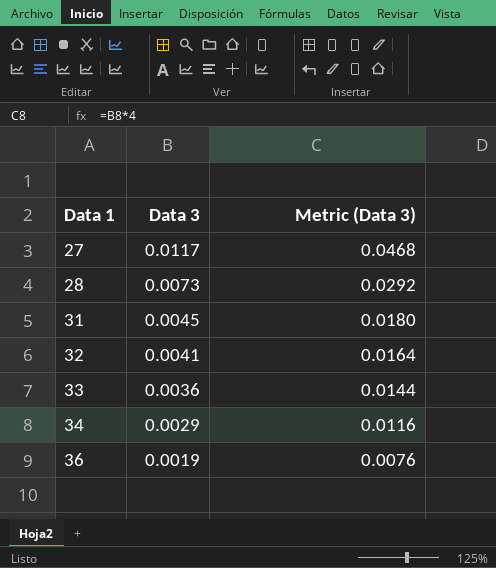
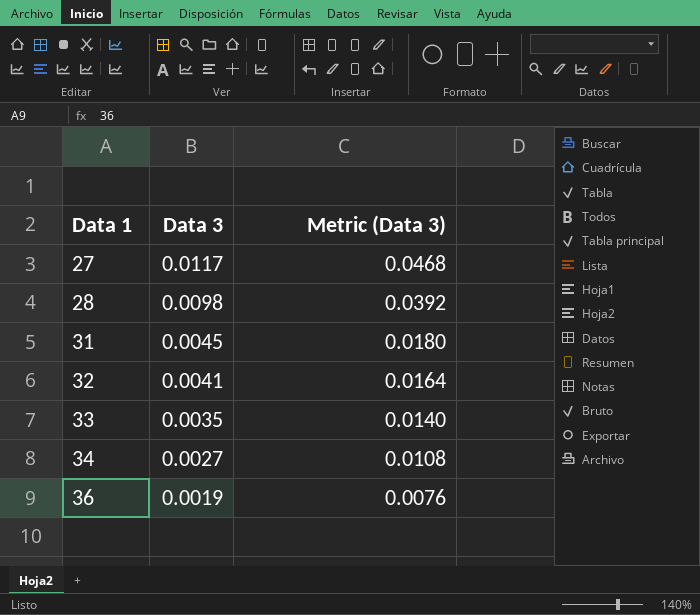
28 | Data 3: 0.0073 -> 0.0098
28 | Metric (Data 3): 0.0292 -> 0.0392
33 | Data 3: 0.0036 -> 0.0035
33 | Metric (Data 3): 0.0144 -> 0.0140
34 | Data 3: 0.0029 -> 0.0027
34 | Metric (Data 3): 0.0116 -> 0.0108

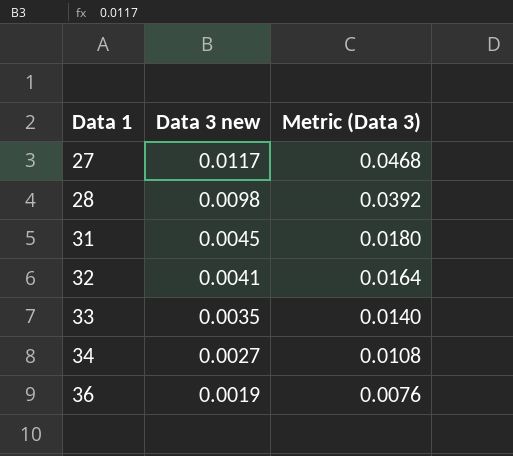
column name: Data 3 -> Data 3 new

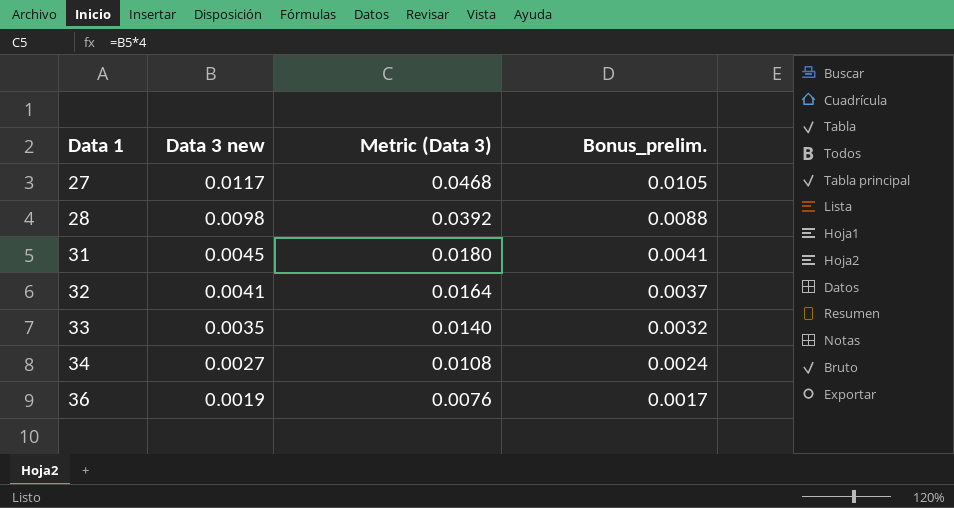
column Bonus_prelim. | formula: none -> [Data 3 new] * 0.9

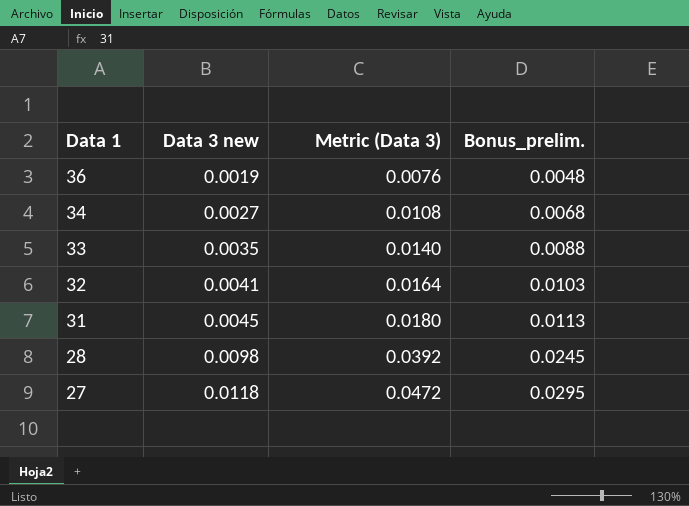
row order: Data 1 ascending -> Data 1 descending
column Bonus_prelim. | formula: [Data 3 new] * 0.9 -> [Data 3 new] * 2.5
27 | Data 3 new: 0.0117 -> 0.0118
27 | Metric (Data 3): 0.0468 -> 0.0472

